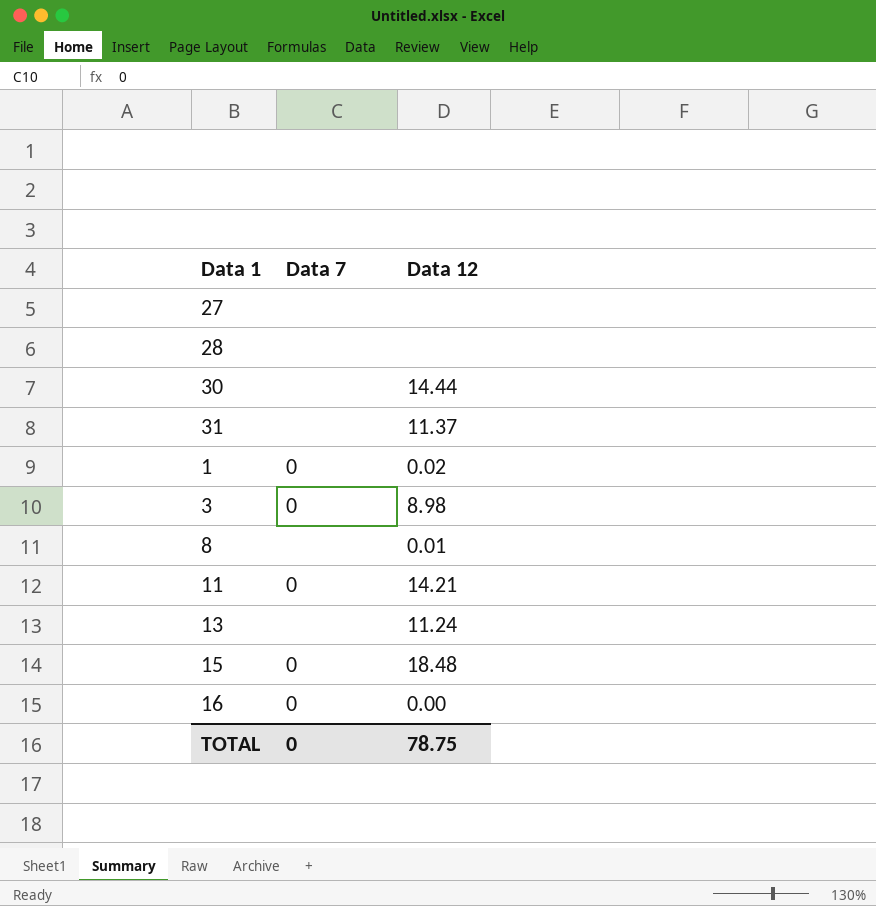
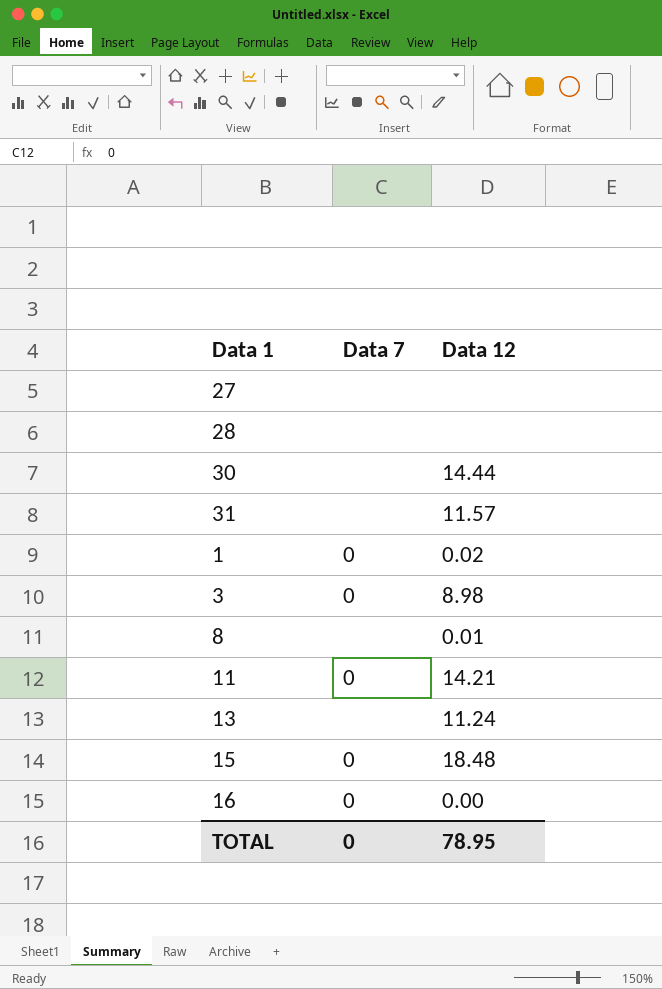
31 | Data 12: 11.37 -> 11.57
TOTAL | Data 12: 78.75 -> 78.95

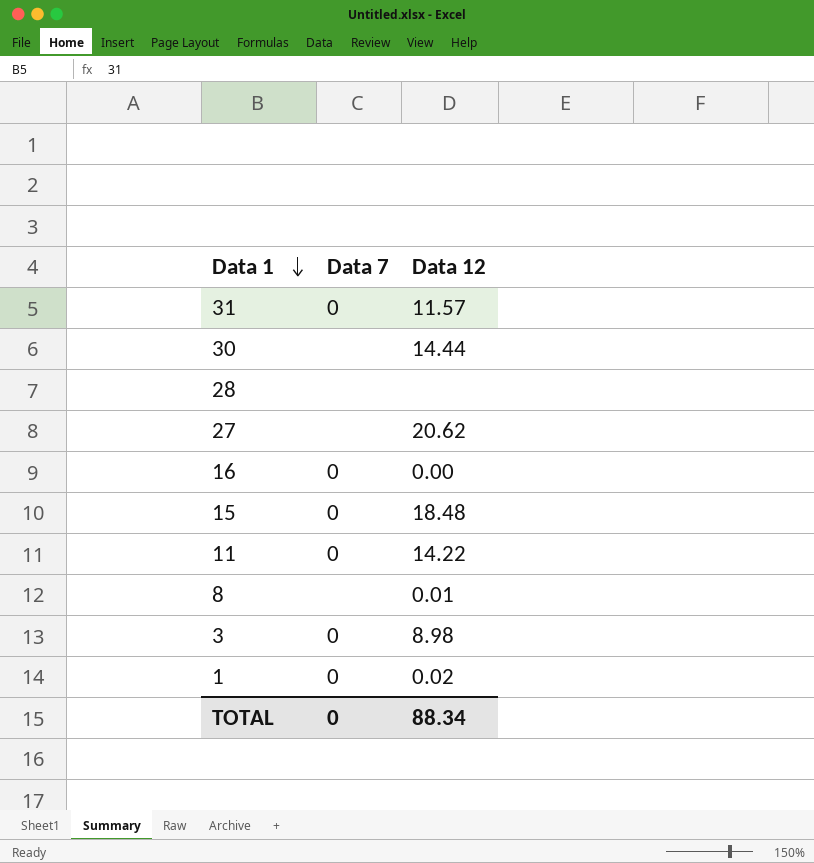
row order: none -> Data 1 descending
row 13: none | 11.24 -> none
31 | Data 7: none -> 0
27 | Data 12: none -> 20.62
11 | Data 12: 14.21 -> 14.22
TOTAL | Data 12: 78.95 -> 88.34

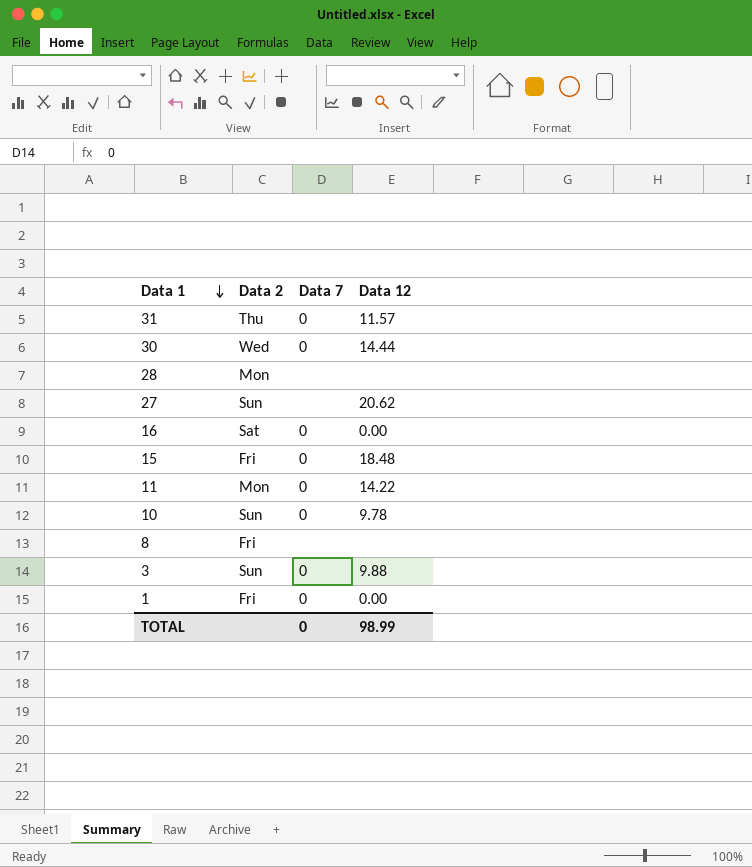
column Data 2 | position: none -> 2
30 | Data 7: none -> 0
row 10: none -> Sun | 0 | 9.78
8 | Data 12: 0.01 -> none
3 | Data 12: 8.98 -> 9.88
1 | Data 12: 0.02 -> 0.00
TOTAL | Data 12: 88.34 -> 98.99

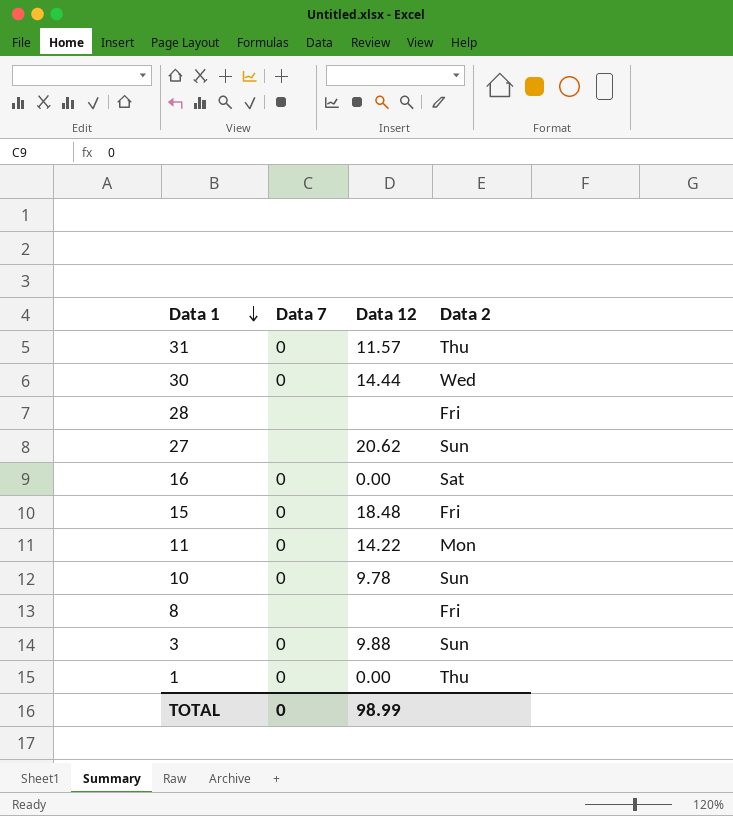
column Data 2 | position: 2 -> 4
28 | Data 2: Mon -> Fri
1 | Data 2: Fri -> Thu

